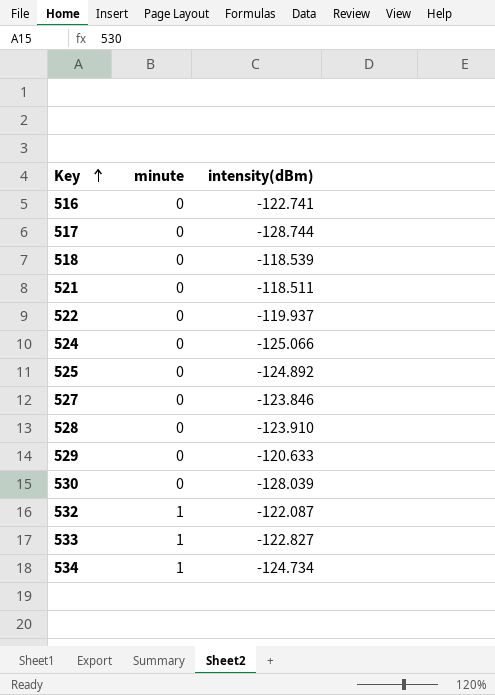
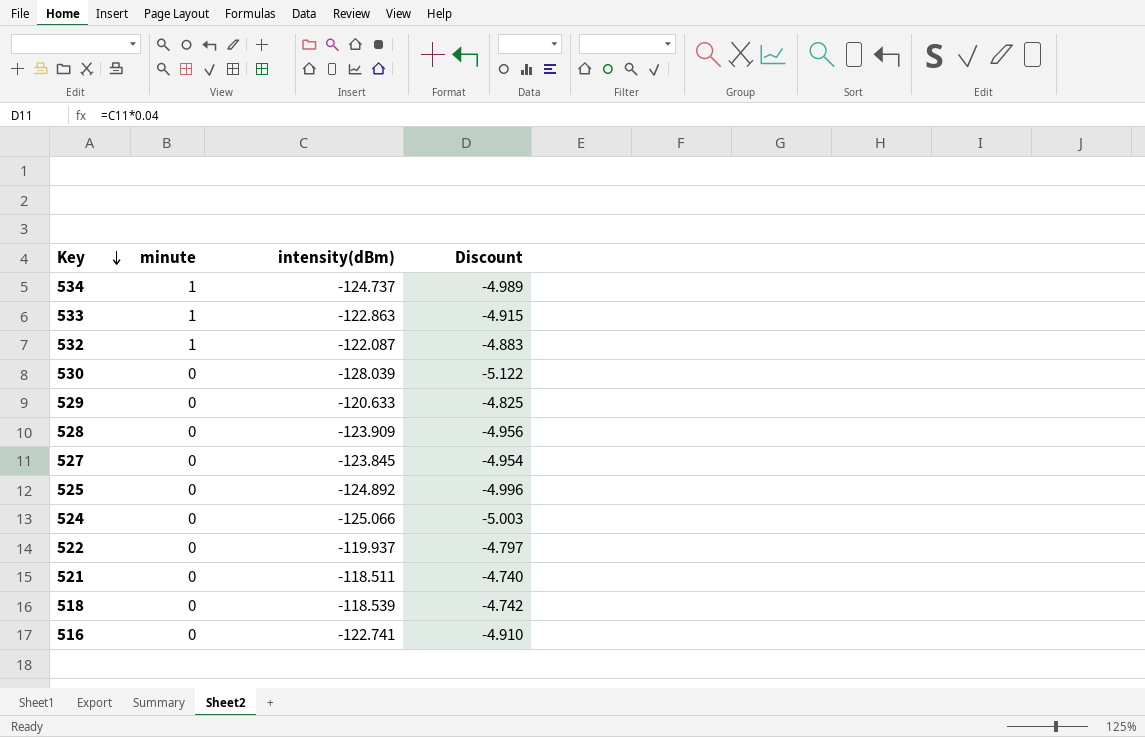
row order: Key ascending -> Key descending
column Discount | formula: none -> [intensity(dBm)] * 0.04
row 517: 0 | -128.744 -> none
534 | intensity(dBm): -124.734 -> -124.737
533 | intensity(dBm): -122.827 -> -122.863
528 | intensity(dBm): -123.910 -> -123.909
527 | intensity(dBm): -123.846 -> -123.845

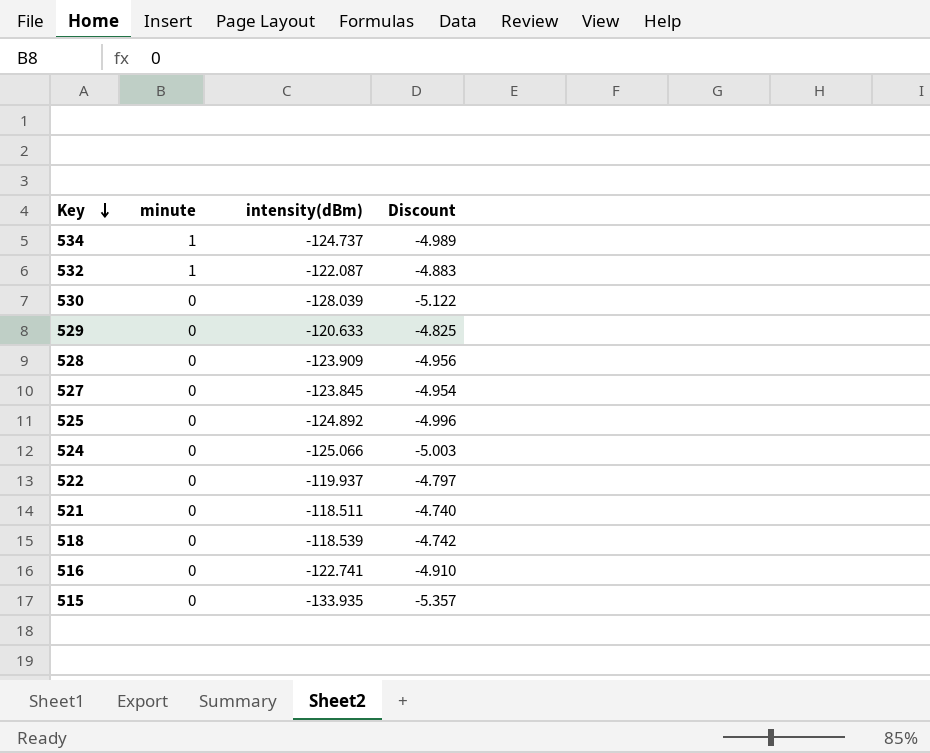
row 533: 1 | -122.863 | -4.915 -> none
row 515: none -> 0 | -133.935 | -5.357

